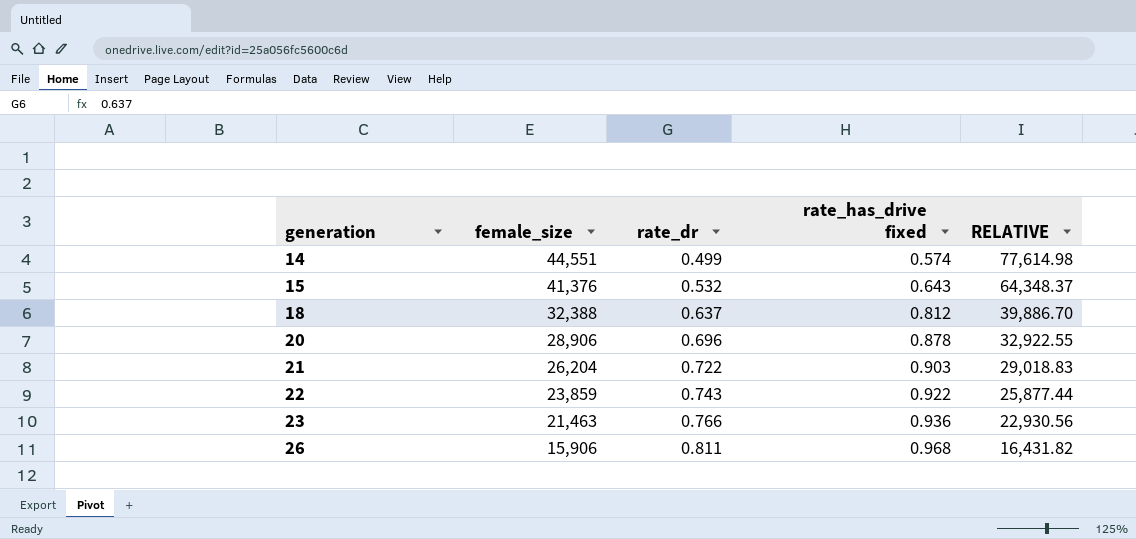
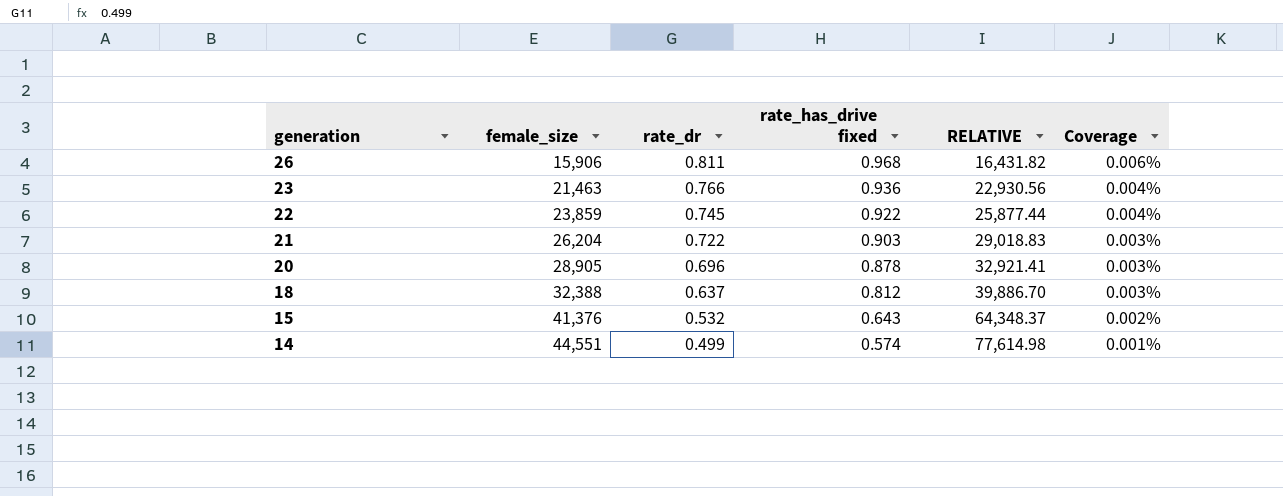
row order: generation ascending -> generation descending
column Coverage | formula: none -> [rate_has_drive fixed] / [female_size]
22 | rate_dr: 0.743 -> 0.745
20 | female_size: 28,906 -> 28,905
20 | RELATIVE: 32,922.55 -> 32,921.41

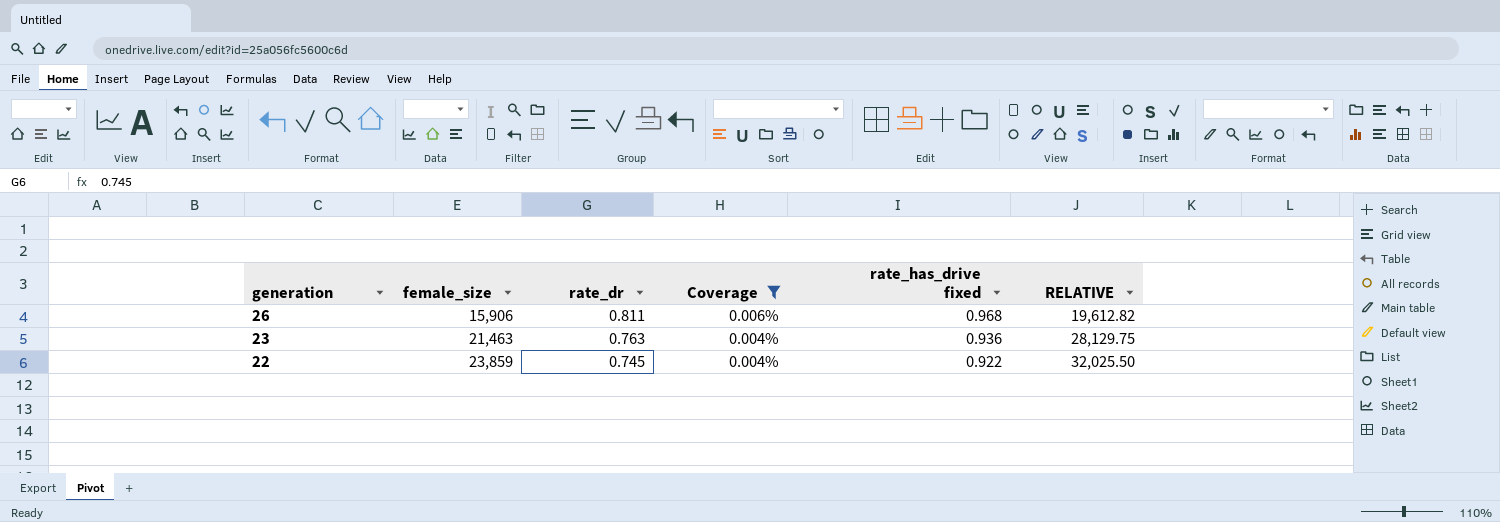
filter: none -> Coverage >= 0.004%
column Coverage | position: 6 -> 4
column RELATIVE | formula: [female_size] / [rate_has_drive fixed] -> [female_size] / [rate_dr]
23 | rate_dr: 0.766 -> 0.763

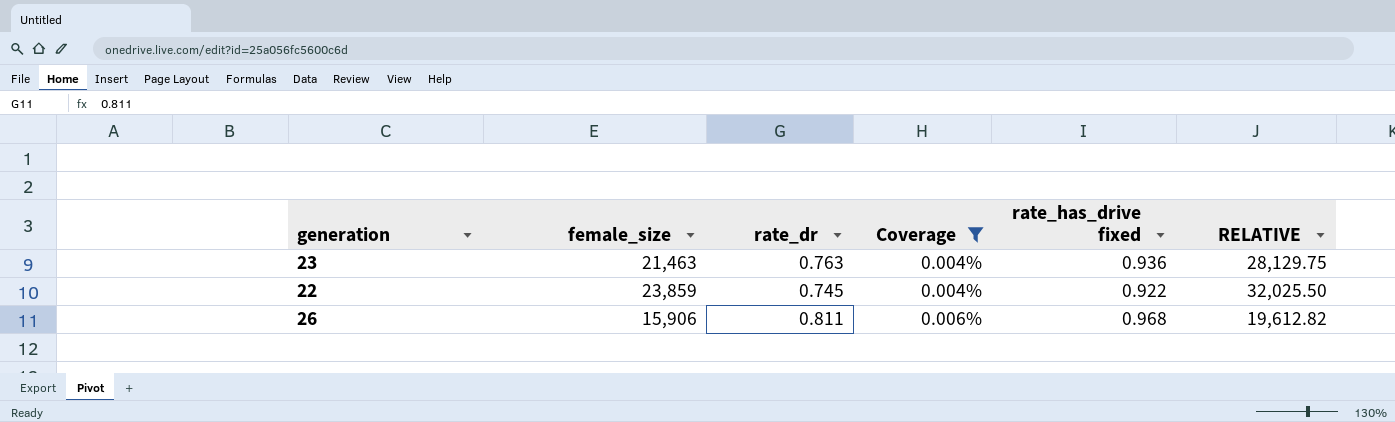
row order: generation descending -> Coverage ascending

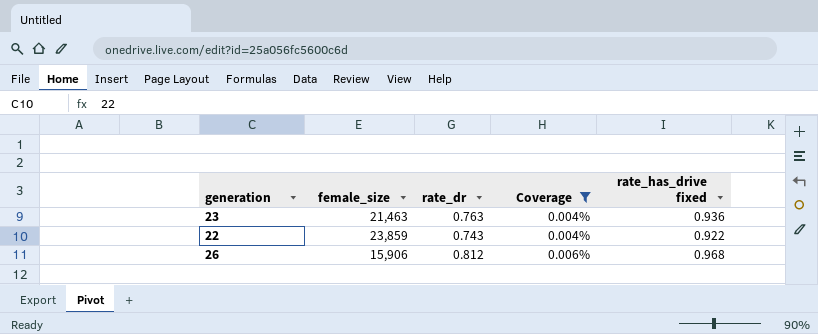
column RELATIVE | formula: [female_size] / [rate_dr] -> none
22 | rate_dr: 0.745 -> 0.743
26 | rate_dr: 0.811 -> 0.812

